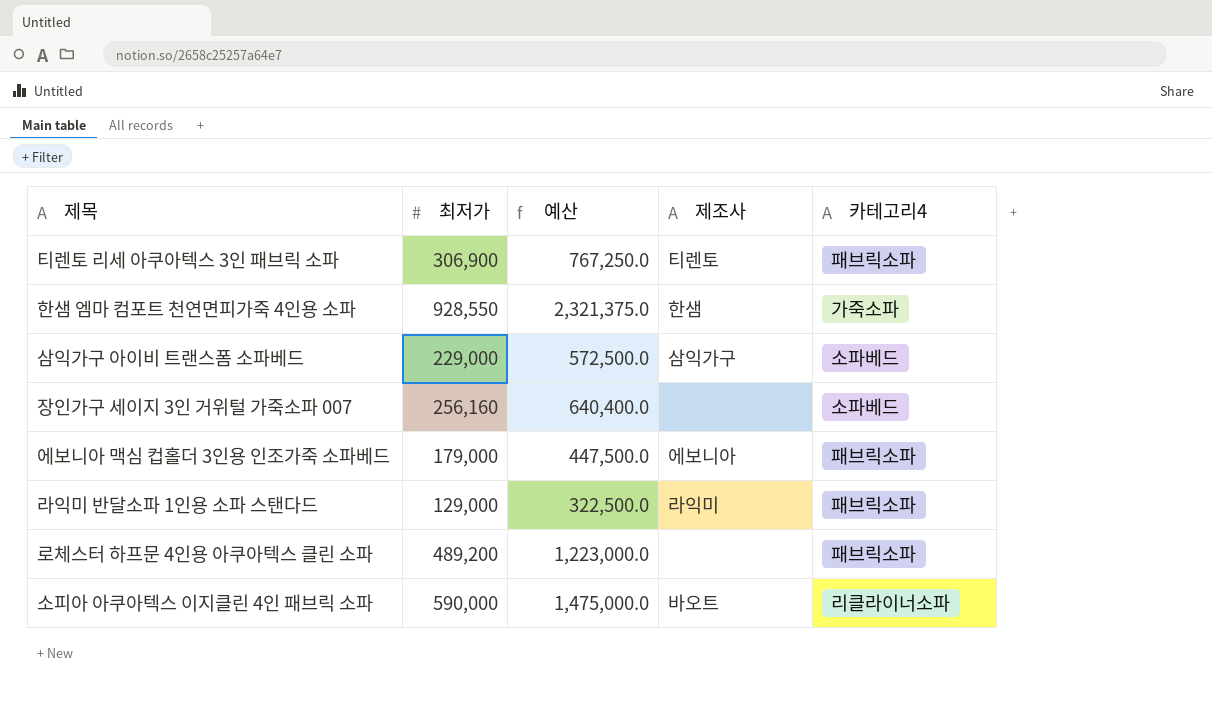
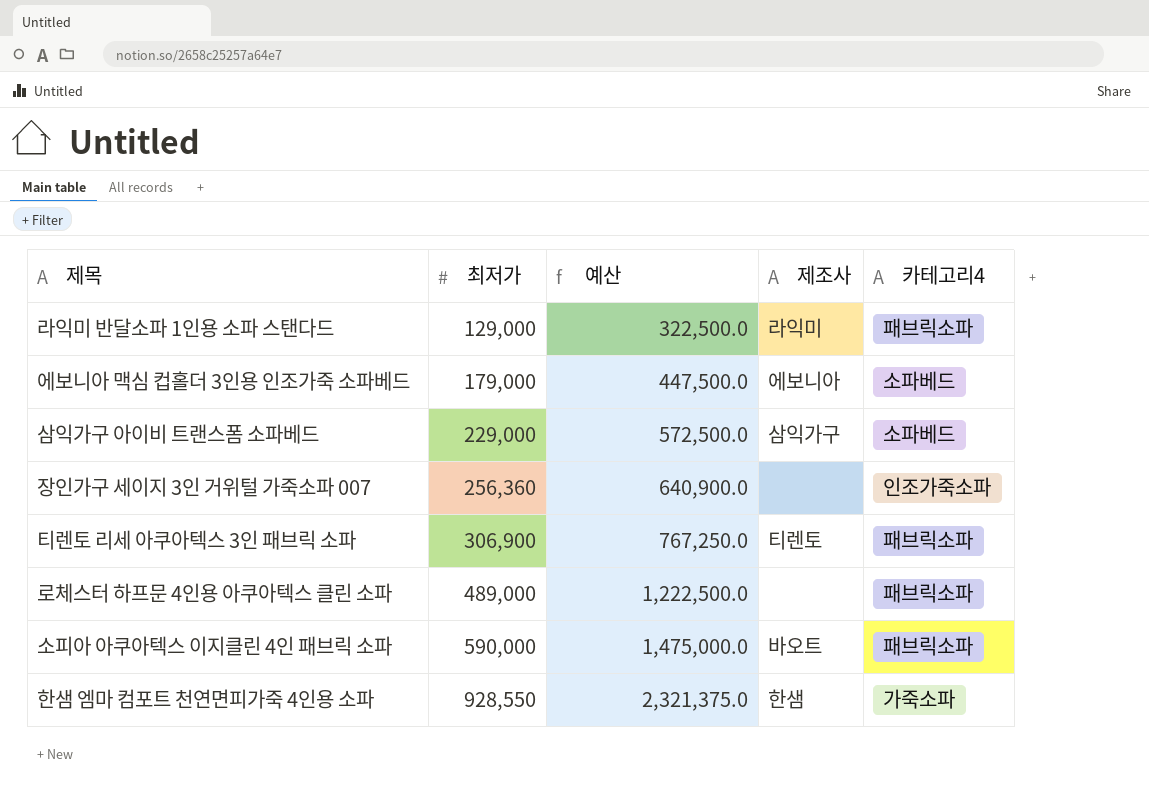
row order: none -> 최저가 ascending
에보니아 맥심 컵홀더 3인용 인조가죽 소파베드 | 카테고리4: 패브릭소파 -> 소파베드
장인가구 세이지 3인 거위털 가죽소파 007 | 최저가: 256,160 -> 256,360
장인가구 세이지 3인 거위털 가죽소파 007 | 예산: 640,400.0 -> 640,900.0
장인가구 세이지 3인 거위털 가죽소파 007 | 카테고리4: 소파베드 -> 인조가죽소파
로체스터 하프문 4인용 아쿠아텍스 클린 소파 | 최저가: 489,200 -> 489,000
로체스터 하프문 4인용 아쿠아텍스 클린 소파 | 예산: 1,223,000.0 -> 1,222,500.0
소피아 아쿠아텍스 이지클린 4인 패브릭 소파 | 카테고리4: 리클라이너소파 -> 패브릭소파

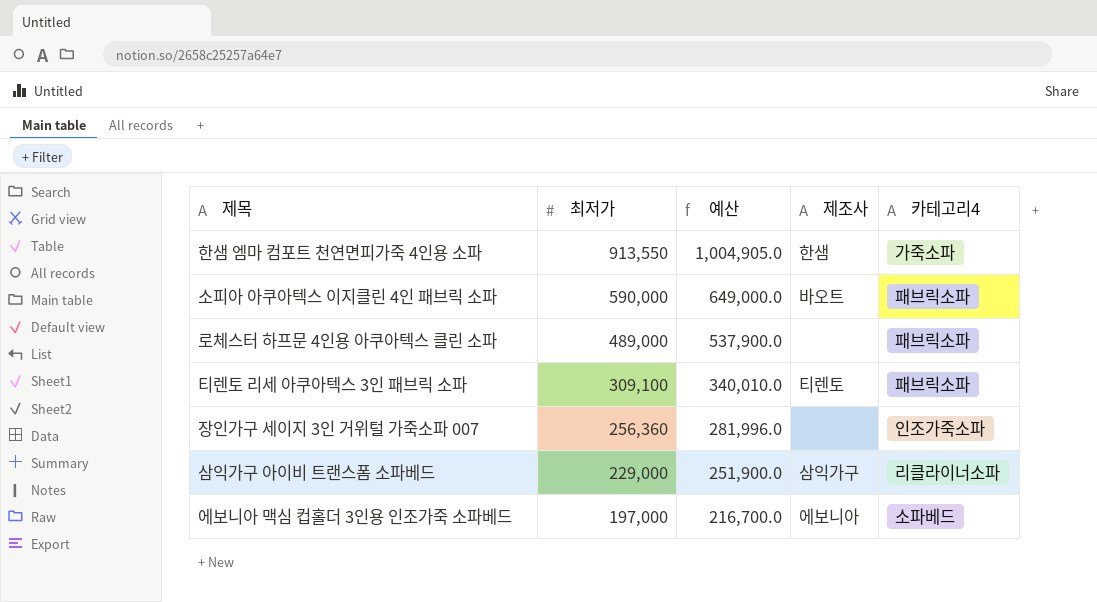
row order: 최저가 ascending -> 최저가 descending
column 예산 | formula: [최저가] * 2.5 -> [최저가] * 1.1
row 라익미 반달소파 1인용 소파 스탠다드: 129,000 | 322,500.0 | 라익미 | 패브릭소파 -> none
한샘 엠마 컴포트 천연면피가죽 4인용 소파 | 최저가: 928,550 -> 913,550
티렌토 리세 아쿠아텍스 3인 패브릭 소파 | 최저가: 306,900 -> 309,100
삼익가구 아이비 트랜스폼 소파베드 | 카테고리4: 소파베드 -> 리클라이너소파
에보니아 맥심 컵홀더 3인용 인조가죽 소파베드 | 최저가: 179,000 -> 197,000

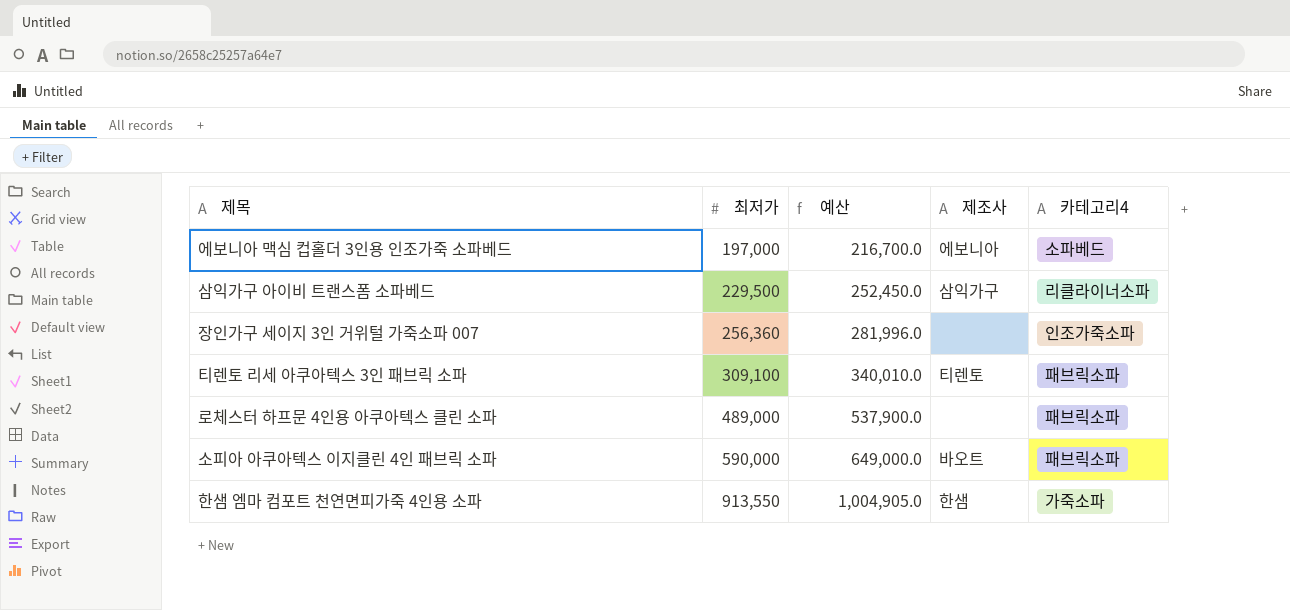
row order: 최저가 descending -> 최저가 ascending
삼익가구 아이비 트랜스폼 소파베드 | 최저가: 229,000 -> 229,500
삼익가구 아이비 트랜스폼 소파베드 | 예산: 251,900.0 -> 252,450.0

